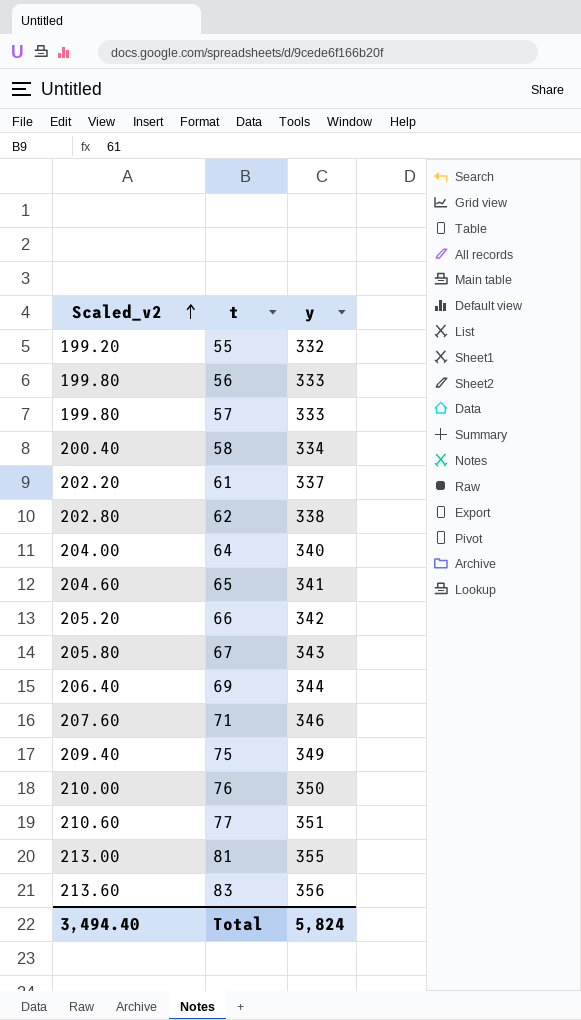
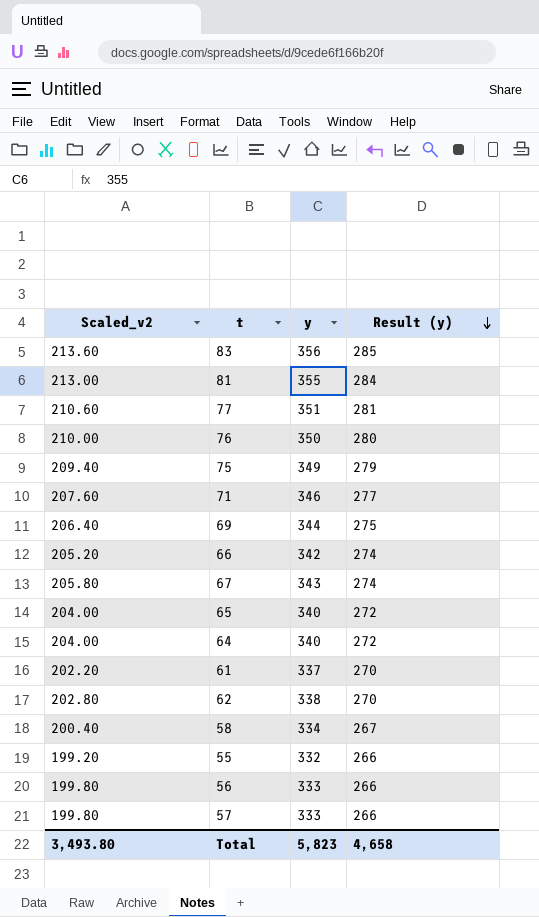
row order: Scaled_v2 ascending -> Result (y) descending
column Result (y) | formula: none -> [y] * 0.8
65 | Scaled_v2: 204.60 -> 204.00
65 | y: 341 -> 340
Total | Scaled_v2: 3,494.40 -> 3,493.80
Total | y: 5,824 -> 5,823

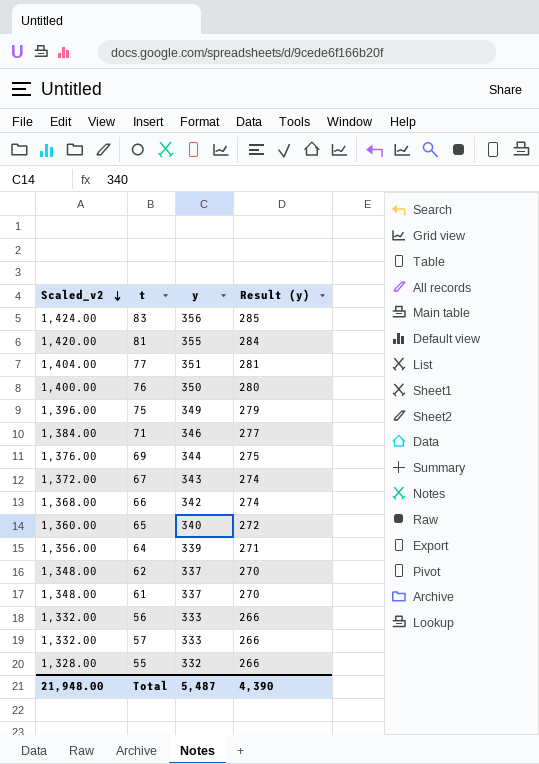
row order: Result (y) descending -> Scaled_v2 descending
column Scaled_v2 | formula: [y] * 0.6 -> [y] * 4
row 58: 200.40 | 334 | 267 -> none
64 | y: 340 -> 339
64 | Result (y): 272 -> 271
62 | y: 338 -> 337
Total | Scaled_v2: 3,493.80 -> 21,948.00
Total | y: 5,823 -> 5,487
Total | Result (y): 4,658 -> 4,390

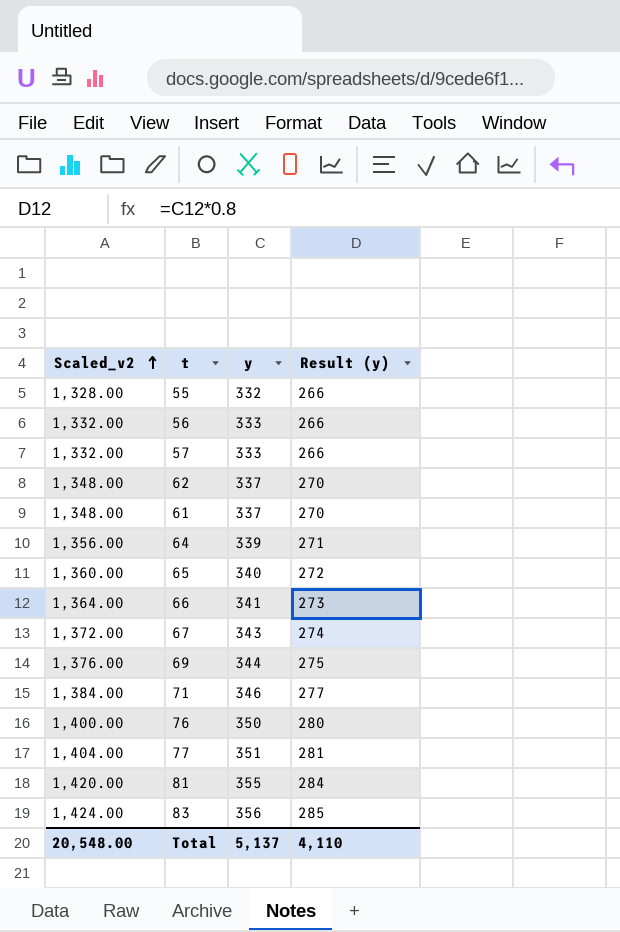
row order: Scaled_v2 descending -> Scaled_v2 ascending
row 75: 1,396.00 | 349 | 279 -> none
66 | Scaled_v2: 1,368.00 -> 1,364.00
66 | y: 342 -> 341
66 | Result (y): 274 -> 273
Total | Scaled_v2: 21,948.00 -> 20,548.00
Total | y: 5,487 -> 5,137
Total | Result (y): 4,390 -> 4,110

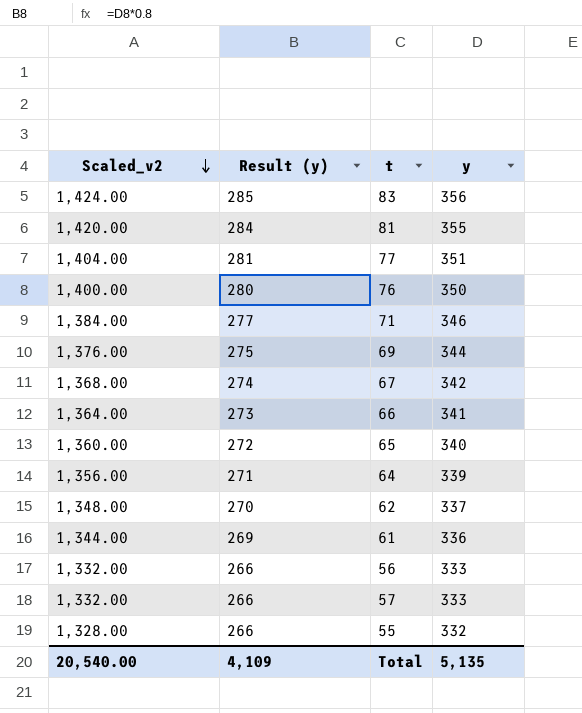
row order: Scaled_v2 ascending -> Scaled_v2 descending
column Result (y) | position: 4 -> 2
67 | Scaled_v2: 1,372.00 -> 1,368.00
67 | y: 343 -> 342
61 | Scaled_v2: 1,348.00 -> 1,344.00
61 | Result (y): 270 -> 269
61 | y: 337 -> 336
Total | Scaled_v2: 20,548.00 -> 20,540.00
Total | Result (y): 4,110 -> 4,109
Total | y: 5,137 -> 5,135

